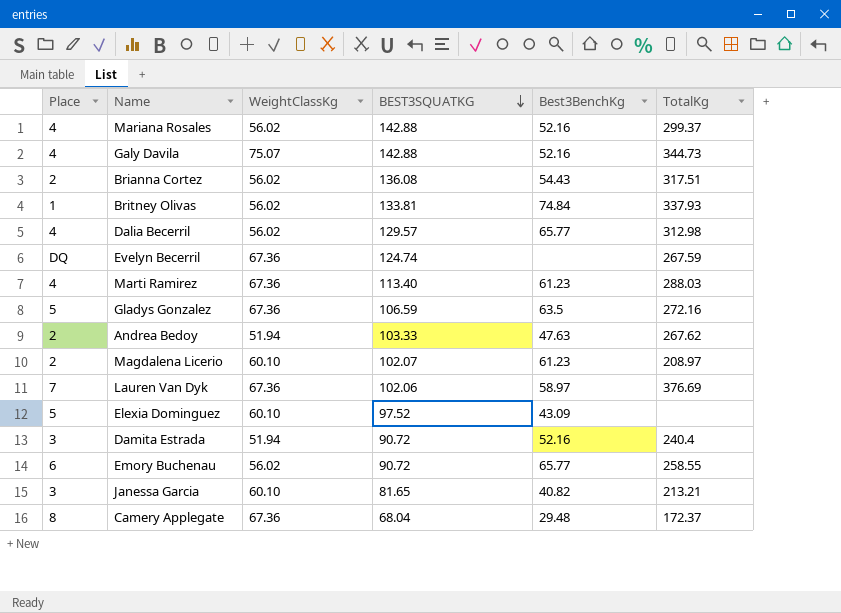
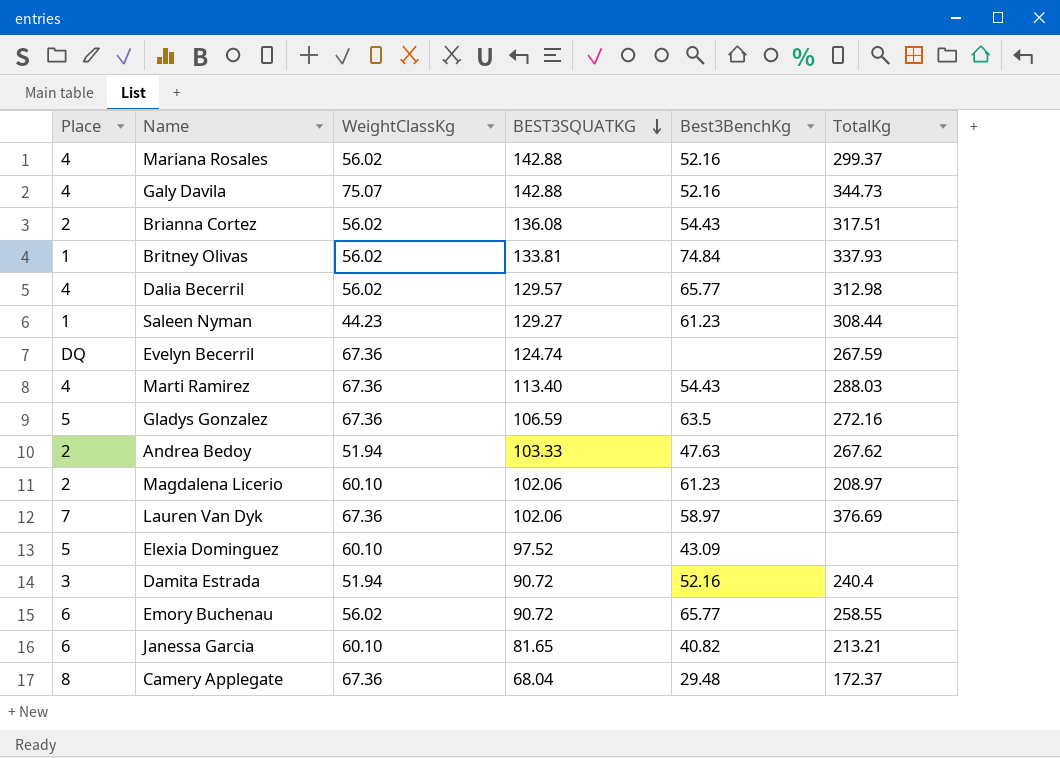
row Saleen Nyman: none -> 1 | 44.23 | 129.27 | 61.23 | 308.44
Marti Ramirez | Best3BenchKg: 61.23 -> 54.43
Magdalena Licerio | BEST3SQUATKG: 102.07 -> 102.06
Janessa Garcia | Place: 3 -> 6

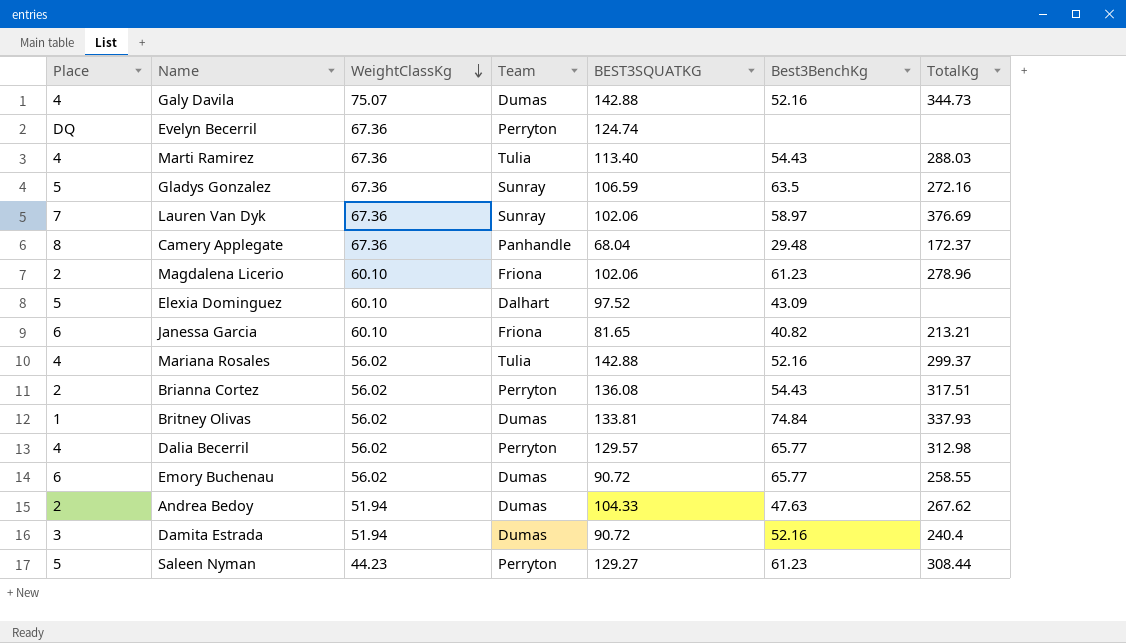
row order: BEST3SQUATKG descending -> WeightClassKg descending
column Team | position: none -> 4
Evelyn Becerril | TotalKg: 267.59 -> none
Magdalena Licerio | TotalKg: 208.97 -> 278.96
Andrea Bedoy | BEST3SQUATKG: 103.33 -> 104.33
Saleen Nyman | Place: 1 -> 5

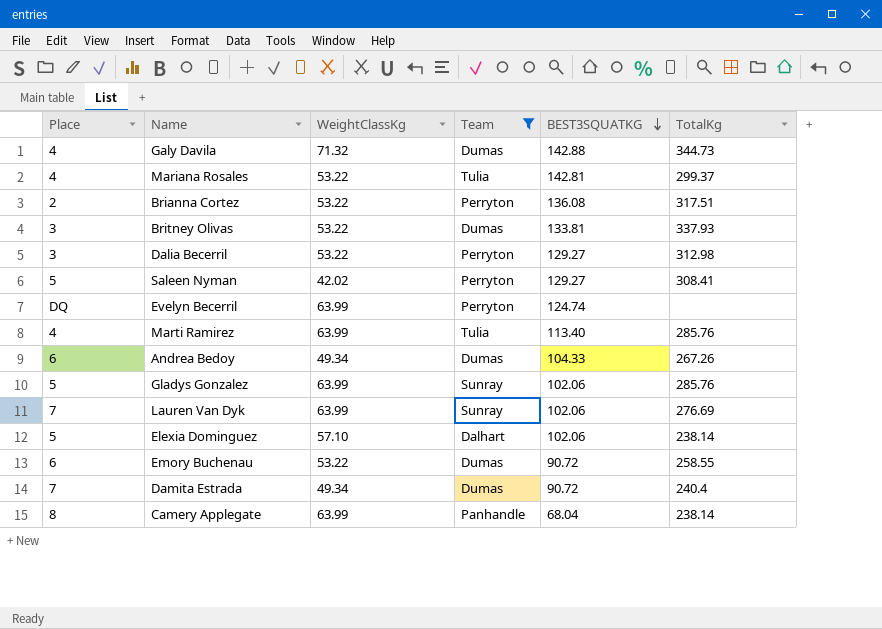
filter: none -> Team != Friona
row order: WeightClassKg descending -> BEST3SQUATKG descending
column Best3BenchKg | position: 6 -> none
Galy Davila | WeightClassKg: 75.07 -> 71.32
Mariana Rosales | WeightClassKg: 56.02 -> 53.22
Mariana Rosales | BEST3SQUATKG: 142.88 -> 142.81
Brianna Cortez | WeightClassKg: 56.02 -> 53.22
Britney Olivas | Place: 1 -> 3
Britney Olivas | WeightClassKg: 56.02 -> 53.22
Dalia Becerril | Place: 4 -> 3
Dalia Becerril | WeightClassKg: 56.02 -> 53.22
Dalia Becerril | BEST3SQUATKG: 129.57 -> 129.27
Saleen Nyman | WeightClassKg: 44.23 -> 42.02
Saleen Nyman | TotalKg: 308.44 -> 308.41
Evelyn Becerril | WeightClassKg: 67.36 -> 63.99
Marti Ramirez | WeightClassKg: 67.36 -> 63.99
Marti Ramirez | TotalKg: 288.03 -> 285.76
Andrea Bedoy | Place: 2 -> 6
Andrea Bedoy | WeightClassKg: 51.94 -> 49.34
Andrea Bedoy | TotalKg: 267.62 -> 267.26
Gladys Gonzalez | WeightClassKg: 67.36 -> 63.99
Gladys Gonzalez | BEST3SQUATKG: 106.59 -> 102.06
Gladys Gonzalez | TotalKg: 272.16 -> 285.76
Lauren Van Dyk | WeightClassKg: 67.36 -> 63.99
Lauren Van Dyk | TotalKg: 376.69 -> 276.69
Elexia Dominguez | WeightClassKg: 60.10 -> 57.10
Elexia Dominguez | BEST3SQUATKG: 97.52 -> 102.06
Elexia Dominguez | TotalKg: none -> 238.14
Emory Buchenau | WeightClassKg: 56.02 -> 53.22
Damita Estrada | Place: 3 -> 7
Damita Estrada | WeightClassKg: 51.94 -> 49.34
Camery Applegate | WeightClassKg: 67.36 -> 63.99
Camery Applegate | TotalKg: 172.37 -> 238.14

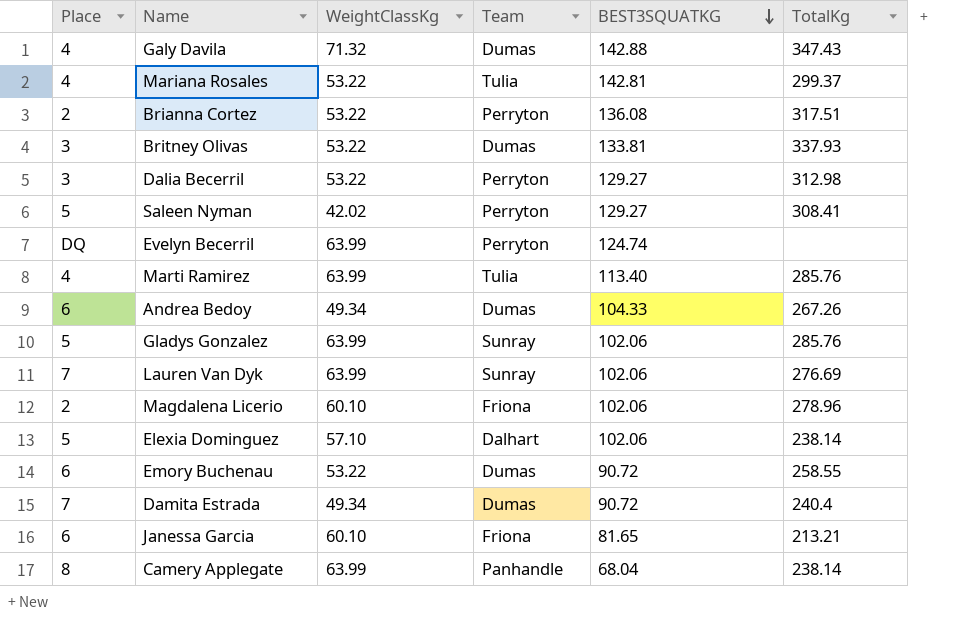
filter: Team != Friona -> none
Galy Davila | TotalKg: 344.73 -> 347.43

